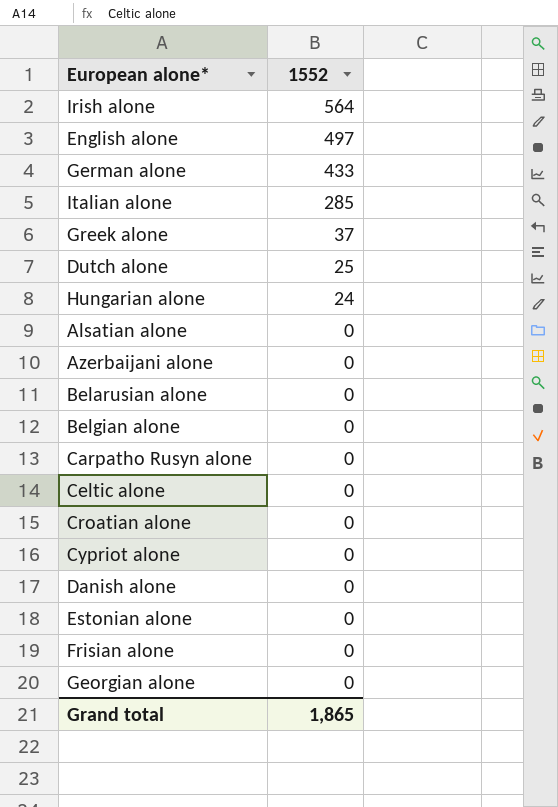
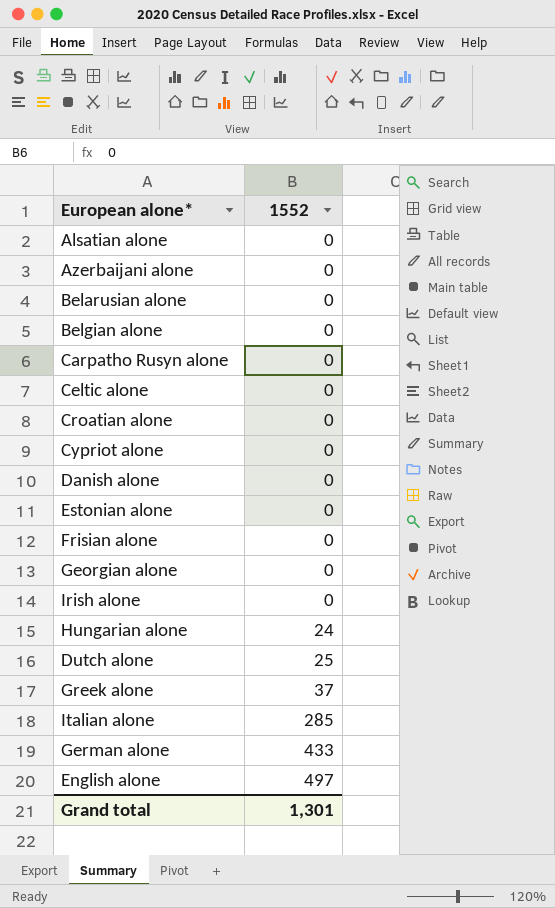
row order: 1552 descending -> 1552 ascending
Irish alone | 1552: 564 -> 0
Grand total | 1552: 1,865 -> 1,301

